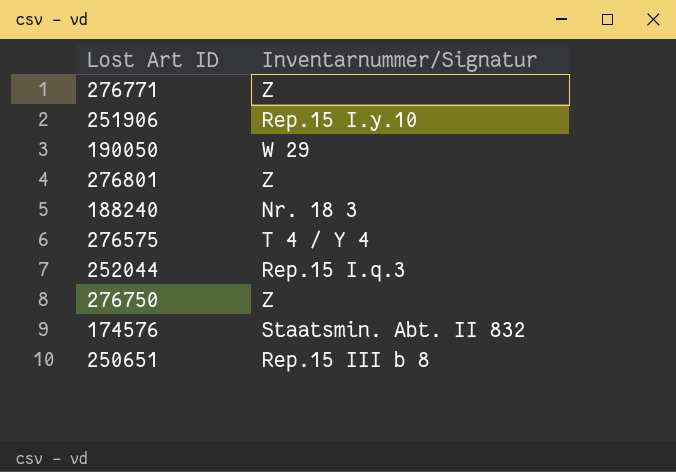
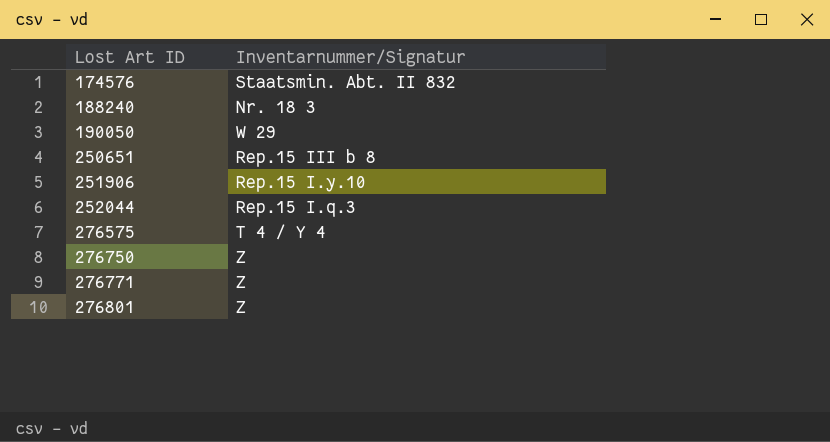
row order: none -> Lost Art ID ascending

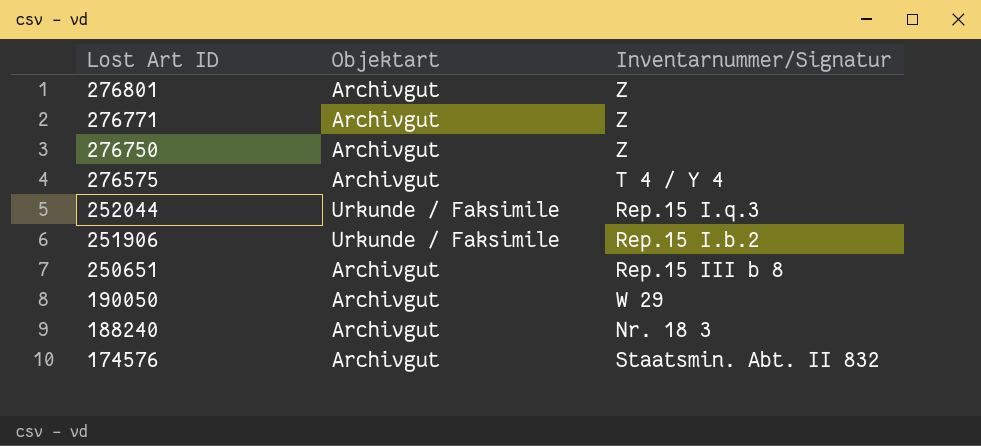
row order: Lost Art ID ascending -> Lost Art ID descending
column Objektart | position: none -> 2
251906 | Inventarnummer/Signatur: Rep.15 I.y.10 -> Rep.15 I.b.2

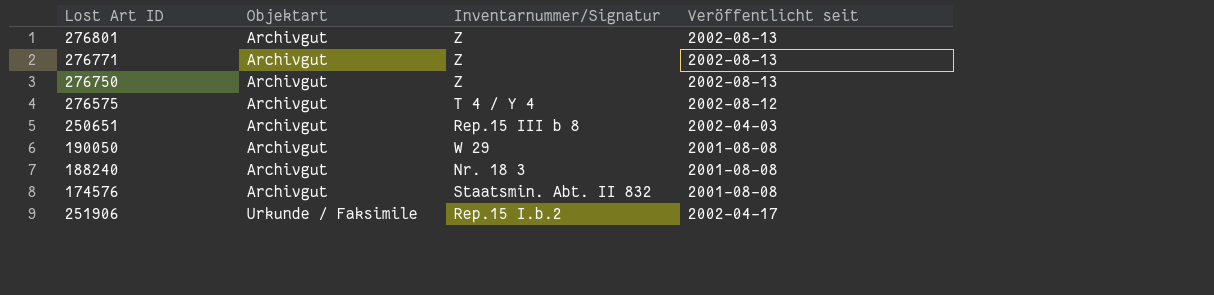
row order: Lost Art ID descending -> Objektart ascending
column Veröffentlicht seit | position: none -> 4
row 252044: Urkunde / Faksimile | Rep.15 I.q.3 -> none

